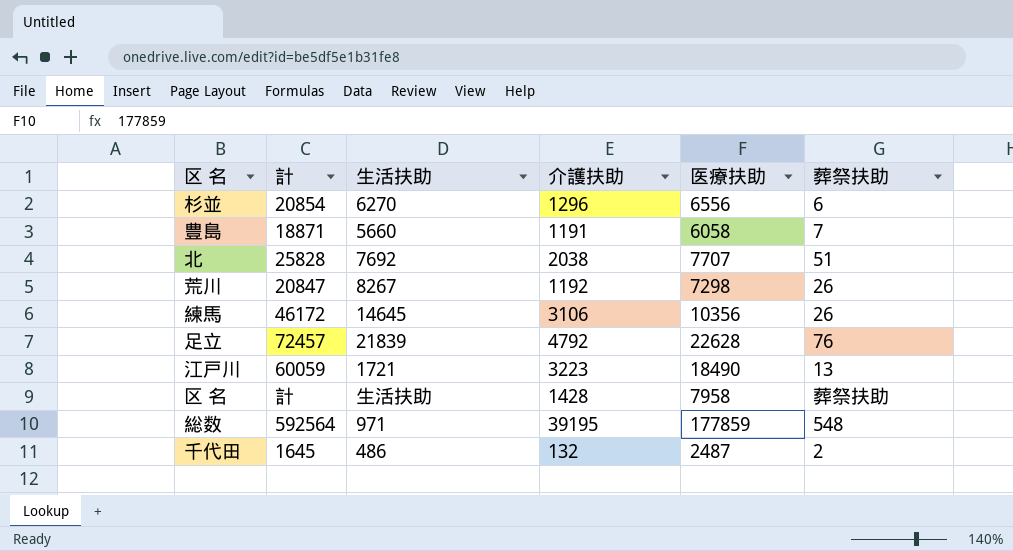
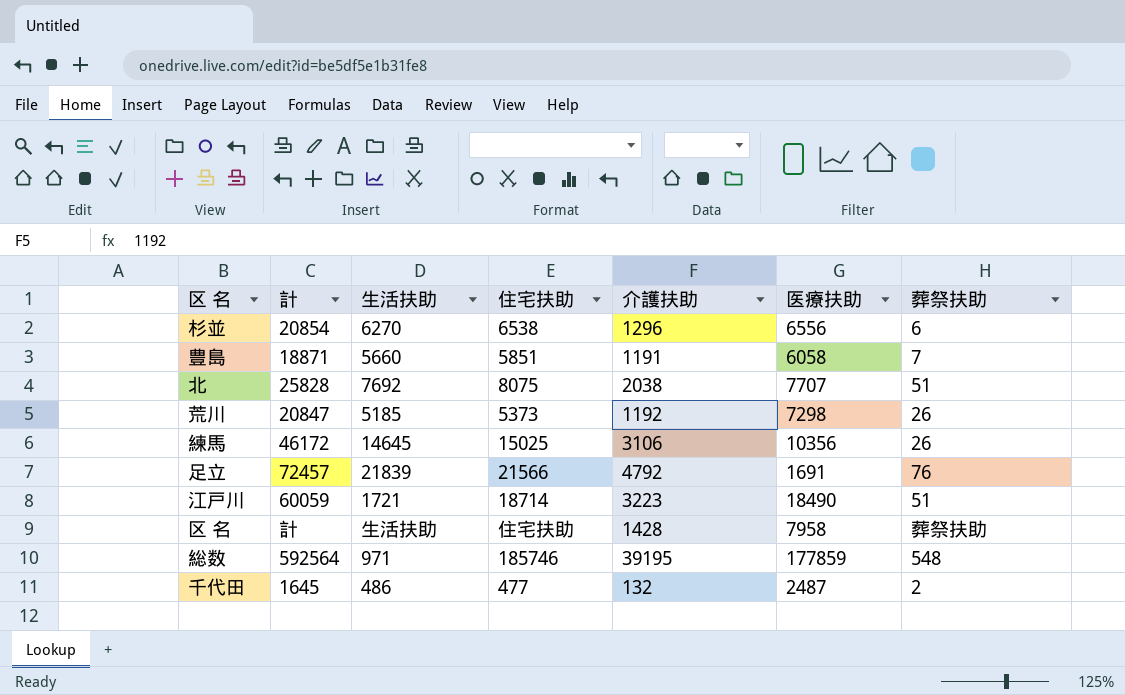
column 住宅扶助 | position: none -> 4
荒川 | 生活扶助: 8267 -> 5185
足立 | 医療扶助: 22628 -> 1691
江戸川 | 葬祭扶助: 13 -> 51

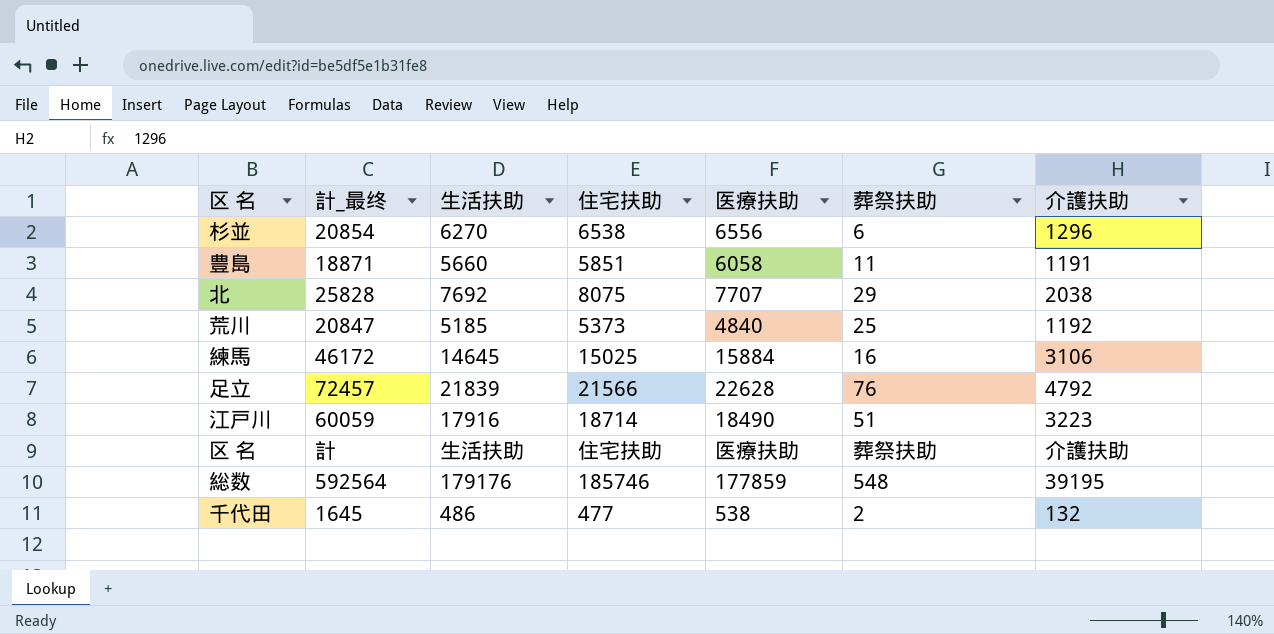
column name: 計 -> 計_最终
column 介護扶助 | position: 5 -> 7
豊島 | 葬祭扶助: 7 -> 11
北 | 葬祭扶助: 51 -> 29
荒川 | 医療扶助: 7298 -> 4840
荒川 | 葬祭扶助: 26 -> 25
練馬 | 医療扶助: 10356 -> 15884
練馬 | 葬祭扶助: 26 -> 16
足立 | 医療扶助: 1691 -> 22628
江戸川 | 生活扶助: 1721 -> 17916
区 名 | 医療扶助: 7958 -> 医療扶助
区 名 | 介護扶助: 1428 -> 介護扶助
総数 | 生活扶助: 971 -> 179176
千代田 | 医療扶助: 2487 -> 538

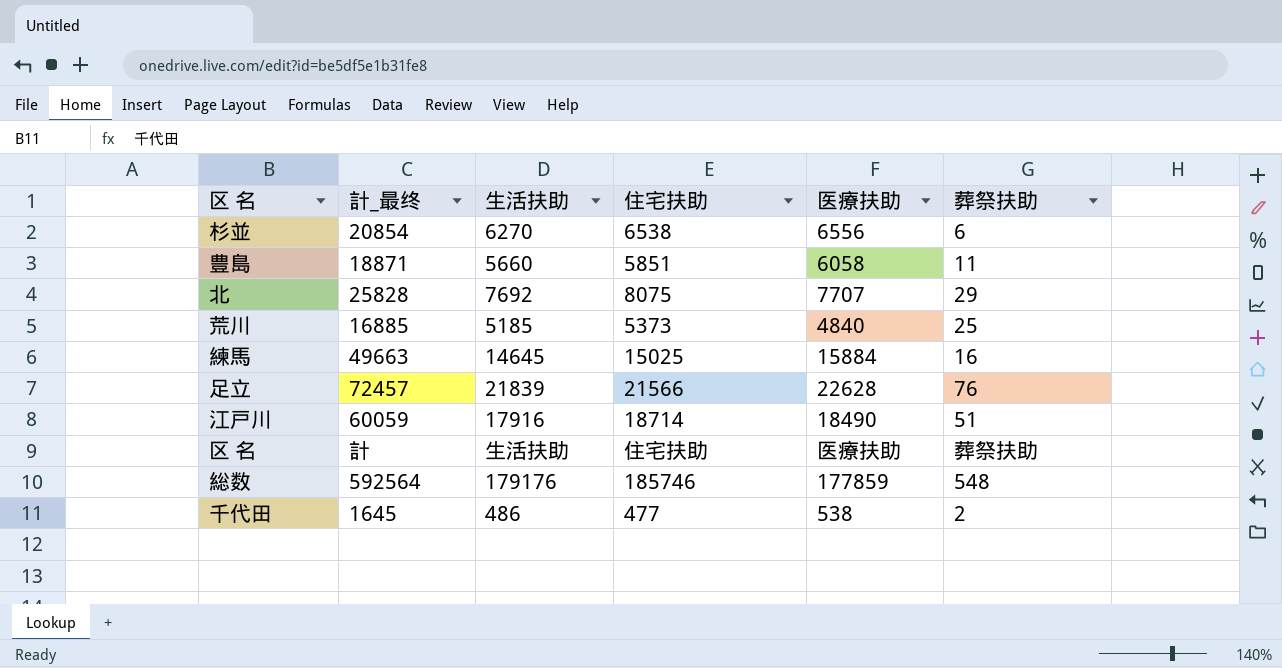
column 介護扶助 | position: 7 -> none
荒川 | 計_最终: 20847 -> 16885
練馬 | 計_最终: 46172 -> 49663

